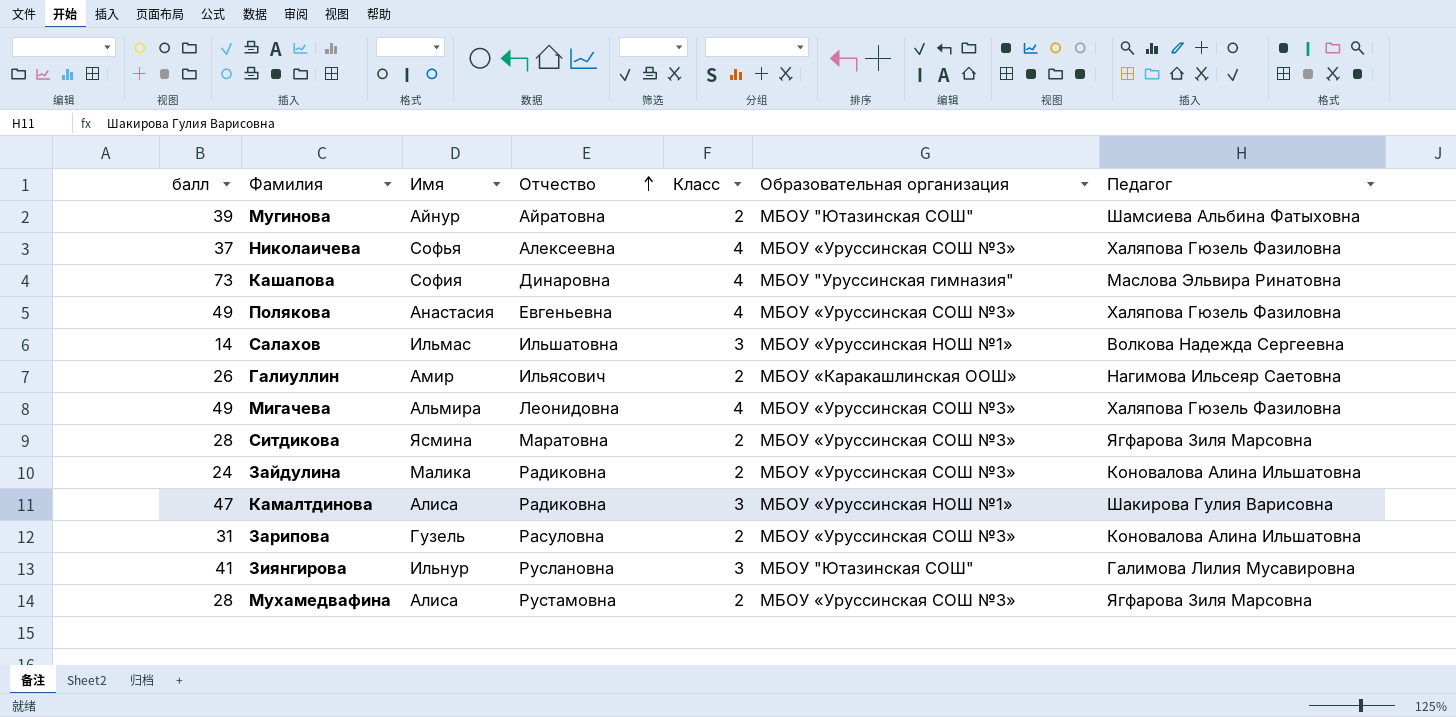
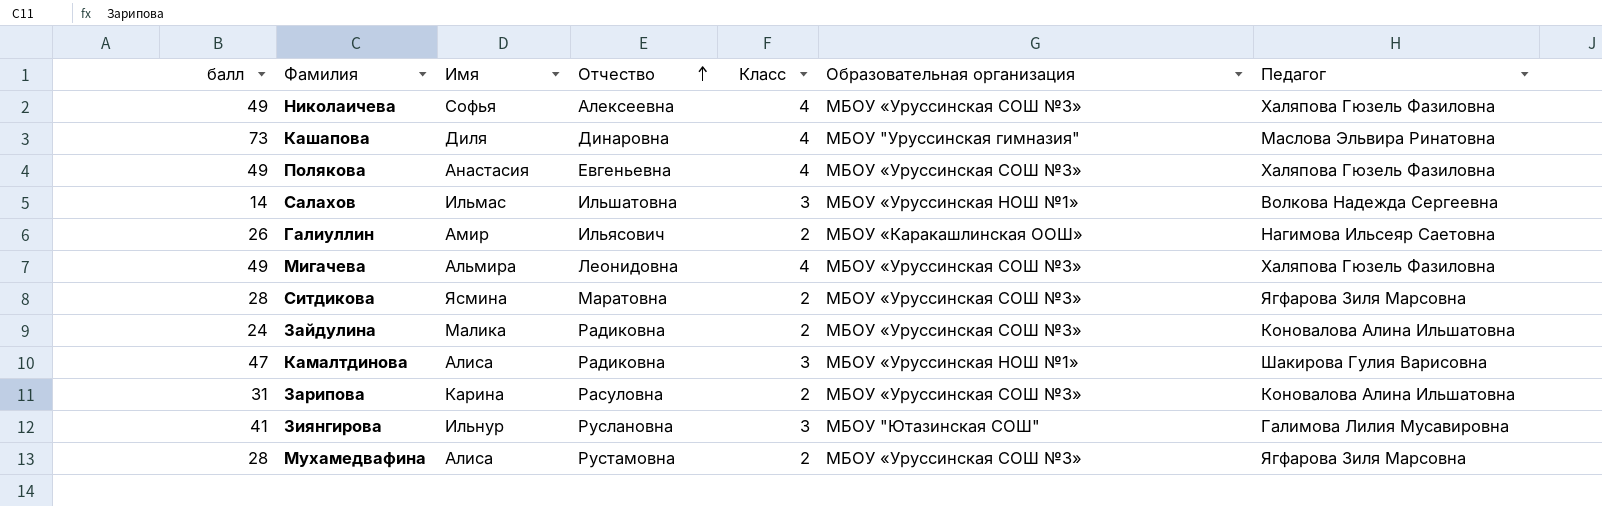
row Мугинова: 39 | Айнур | Айратовна | 2 | МБОУ "Ютазинская СОШ" | Шамсиева Альбина Фатыховна -> none
Николаичева | балл: 37 -> 49
Кашапова | Имя: София -> Диля
Зарипова | Имя: Гузель -> Карина

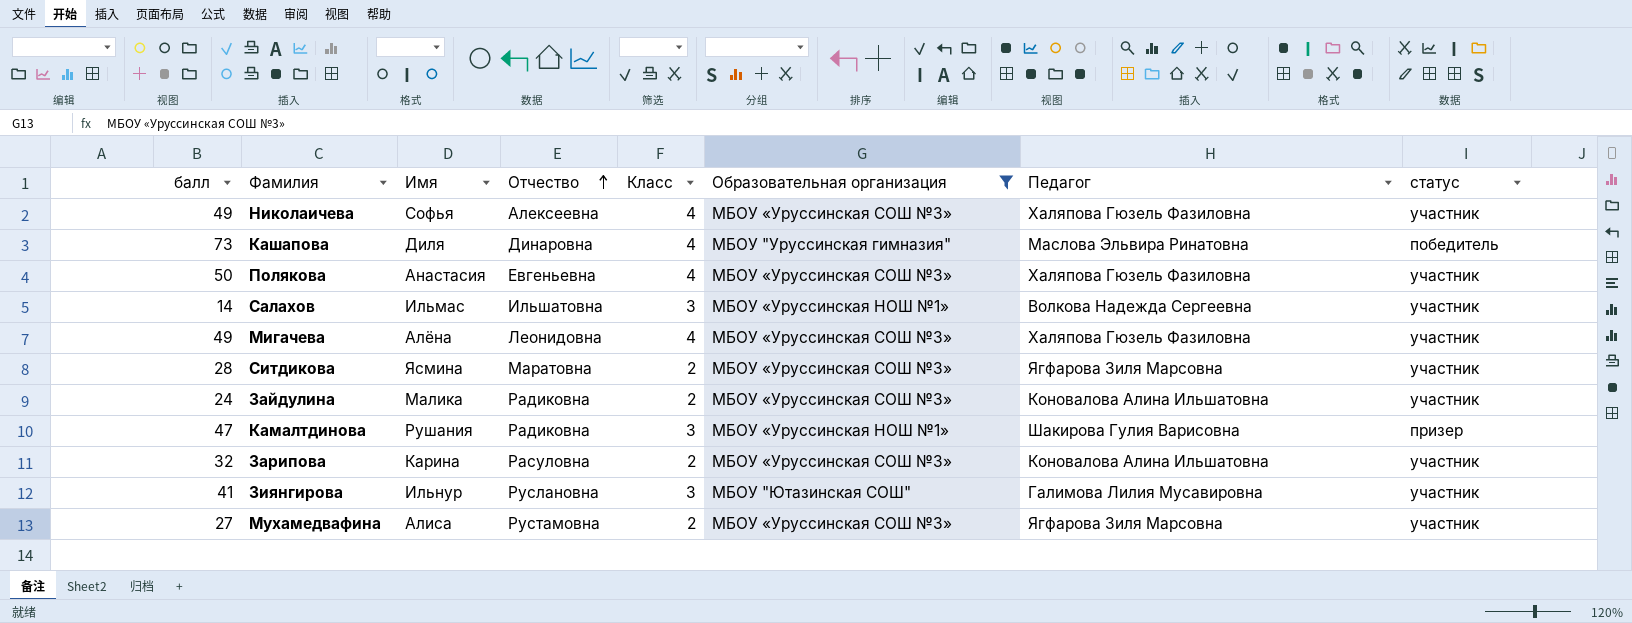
filter: none -> Образовательная организация != МБОУ «Каракашлинская ООШ»
column статус | position: none -> 8
Полякова | балл: 49 -> 50
Мигачева | Имя: Альмира -> Алёна
Камалтдинова | Имя: Алиса -> Рушания
Зарипова | балл: 31 -> 32
Мухамедвафина | балл: 28 -> 27

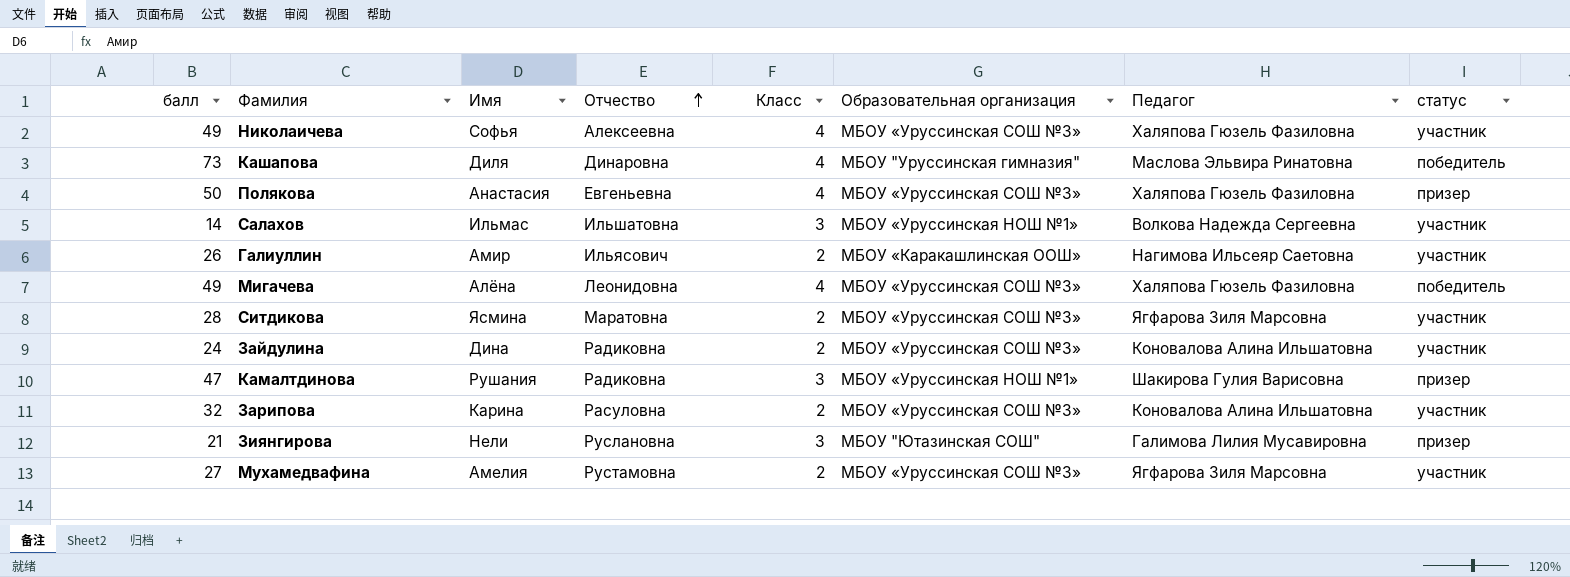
filter: Образовательная организация != МБОУ «Каракашлинская ООШ» -> none
Полякова | статус: участник -> призер
Мигачева | статус: участник -> победитель
Зайдулина | Имя: Малика -> Дина
Зиянгирова | балл: 41 -> 21
Зиянгирова | Имя: Ильнур -> Нели
Зиянгирова | статус: участник -> призер
Мухамедвафина | Имя: Алиса -> Амелия

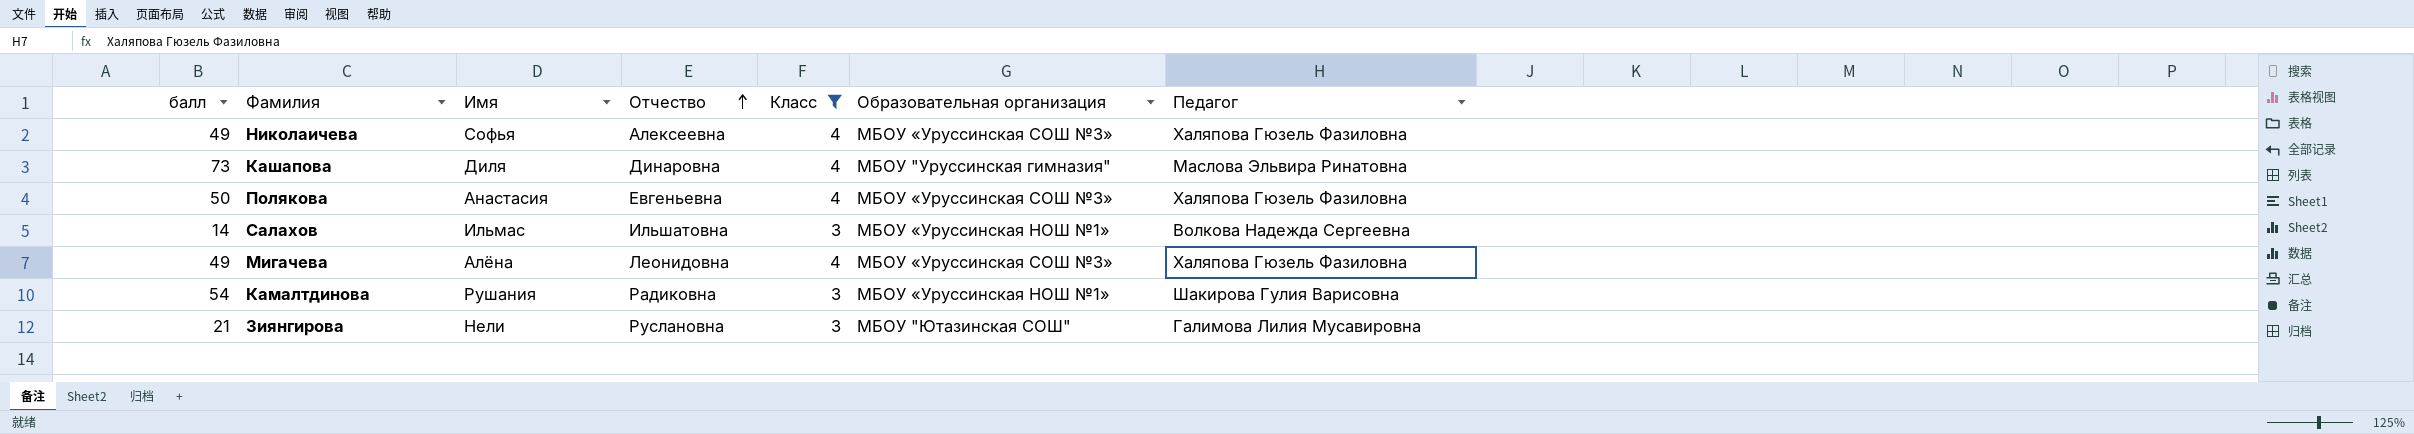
filter: none -> Класс != 2
column статус | position: 8 -> none
Камалтдинова | балл: 47 -> 54

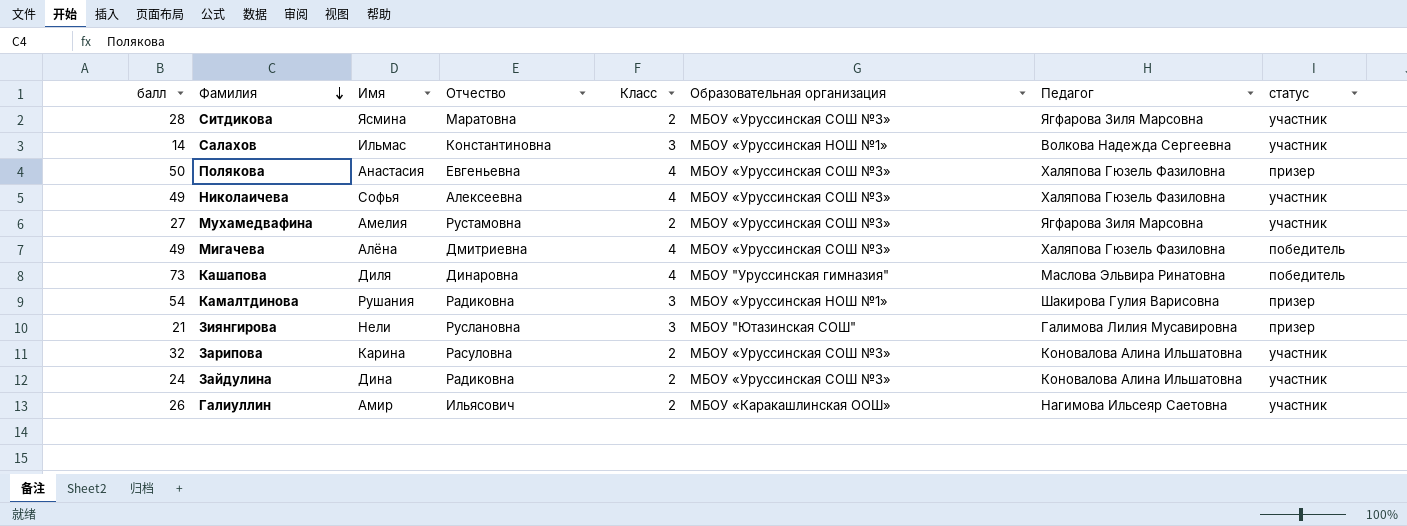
filter: Класс != 2 -> none
row order: Отчество ascending -> Фамилия descending
column статус | position: none -> 8
Салахов | Отчество: Ильшатовна -> Константиновна
Мигачева | Отчество: Леонидовна -> Дмитриевна

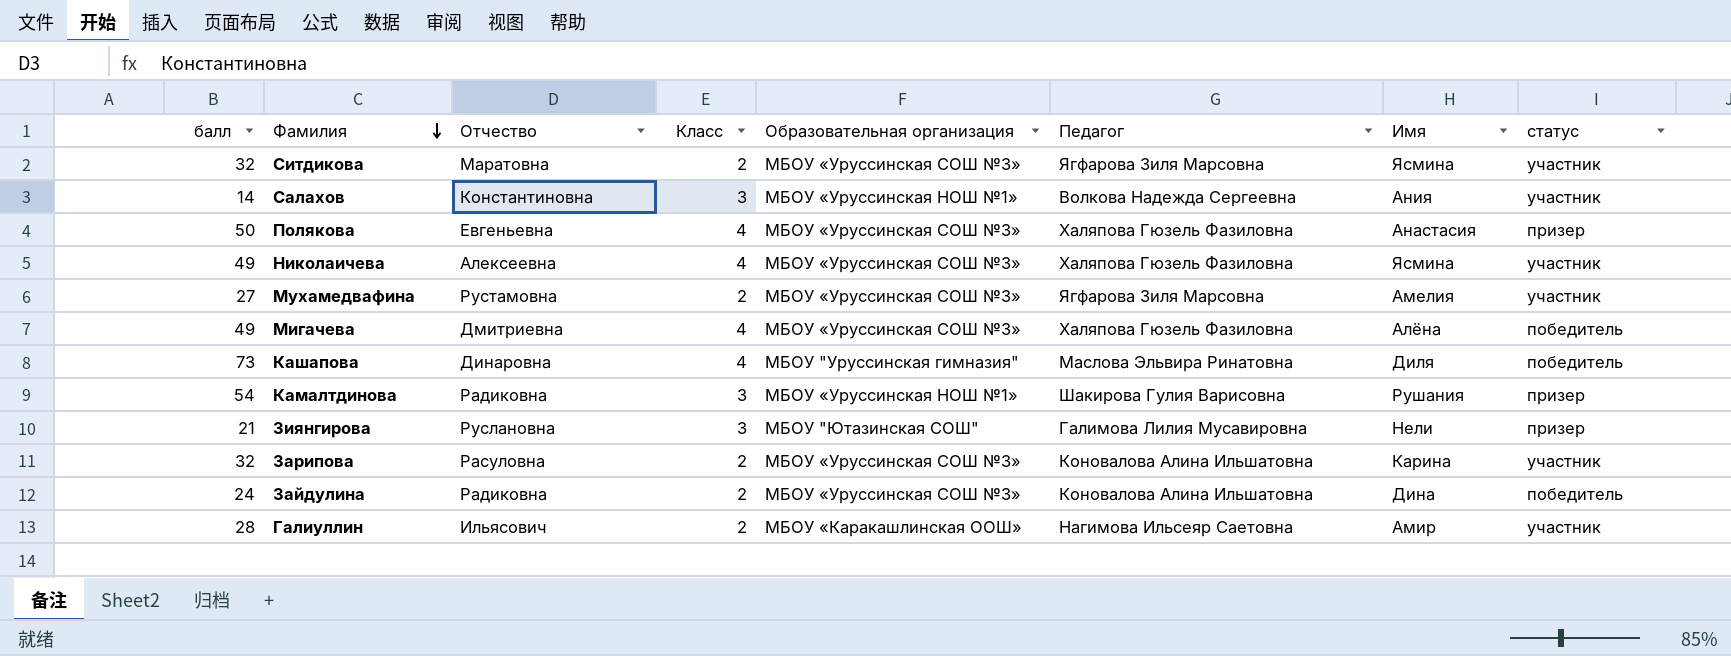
column Имя | position: 3 -> 7
Ситдикова | балл: 28 -> 32
Салахов | Имя: Ильмас -> Ания
Николаичева | Имя: Софья -> Ясмина
Зайдулина | статус: участник -> победитель
Галиуллин | балл: 26 -> 28

